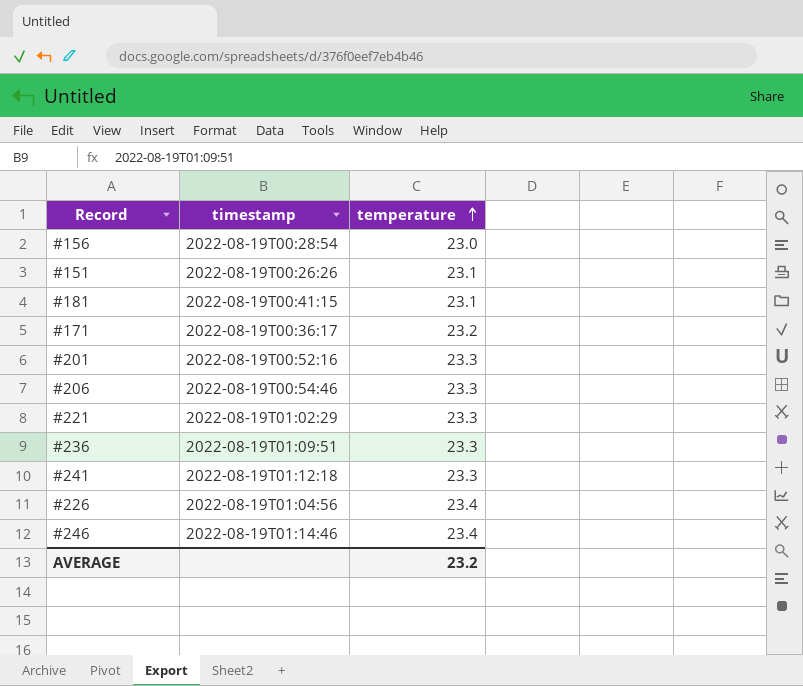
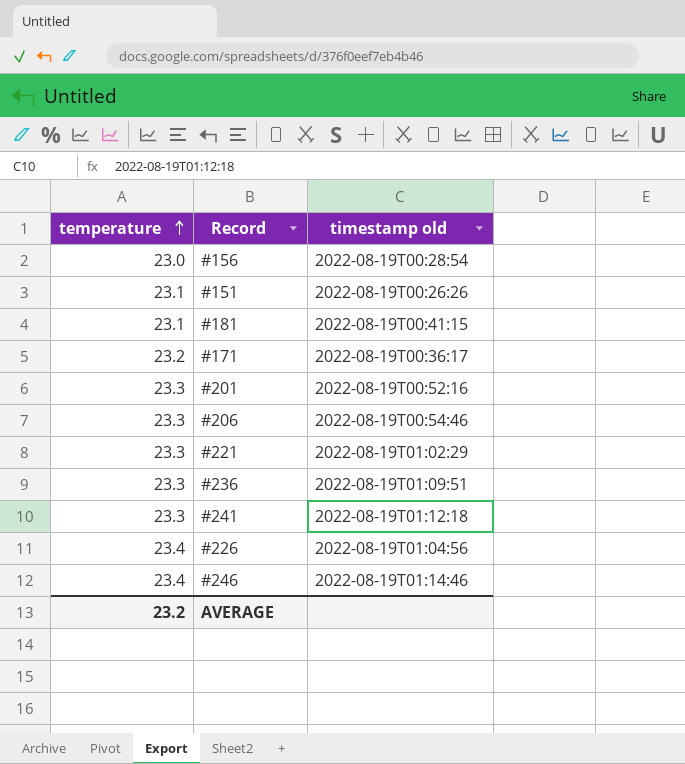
column temperature | position: 3 -> 1
column name: timestamp -> timestamp old

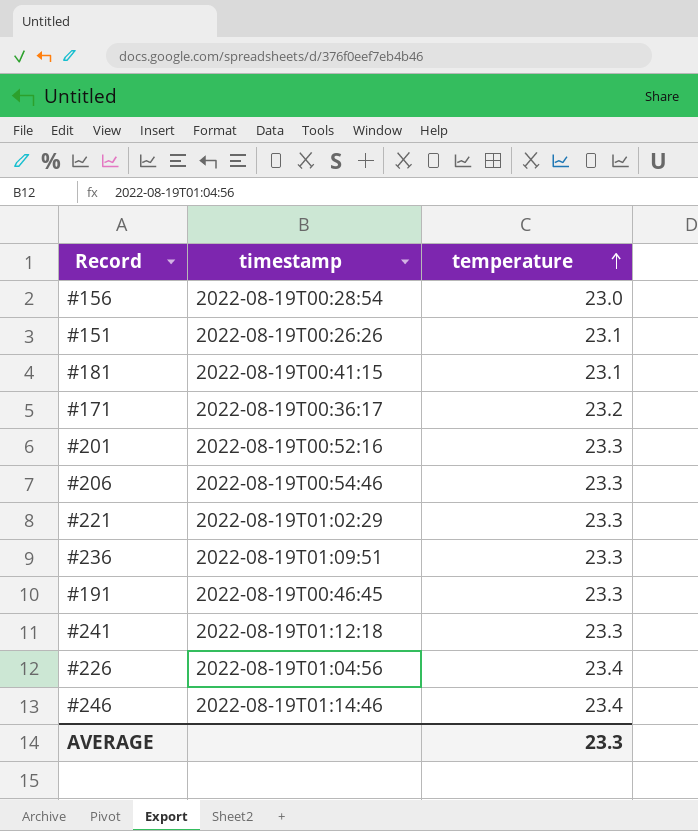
column name: timestamp old -> timestamp
column temperature | position: 1 -> 3
row #191: none -> 2022-08-19T00:46:45 | 23.3
AVERAGE | temperature: 23.2 -> 23.3

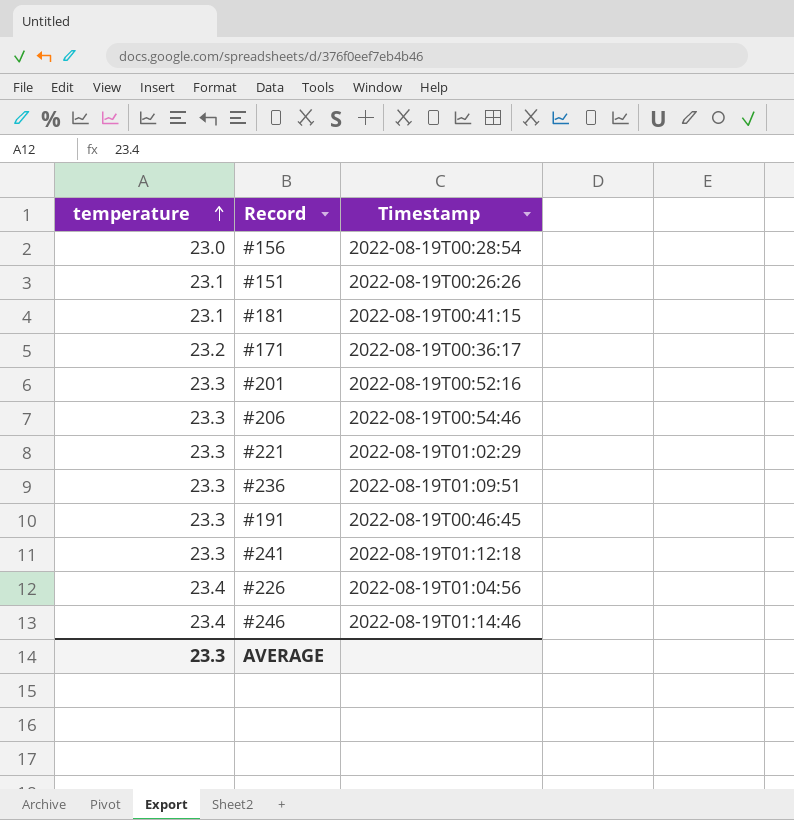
column temperature | position: 3 -> 1
column name: timestamp -> Timestamp

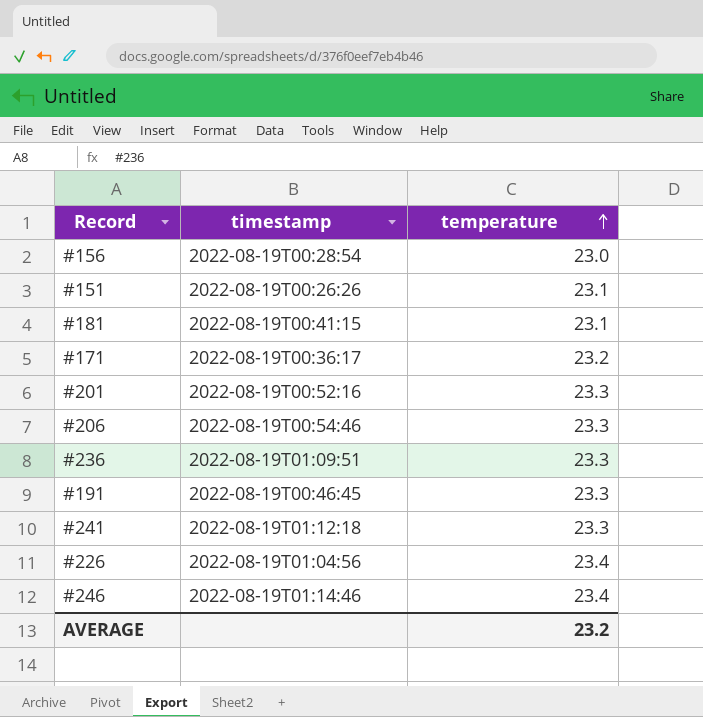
column name: Timestamp -> timestamp
column temperature | position: 1 -> 3
row #221: 23.3 | 2022-08-19T01:02:29 -> none
AVERAGE | temperature: 23.3 -> 23.2

